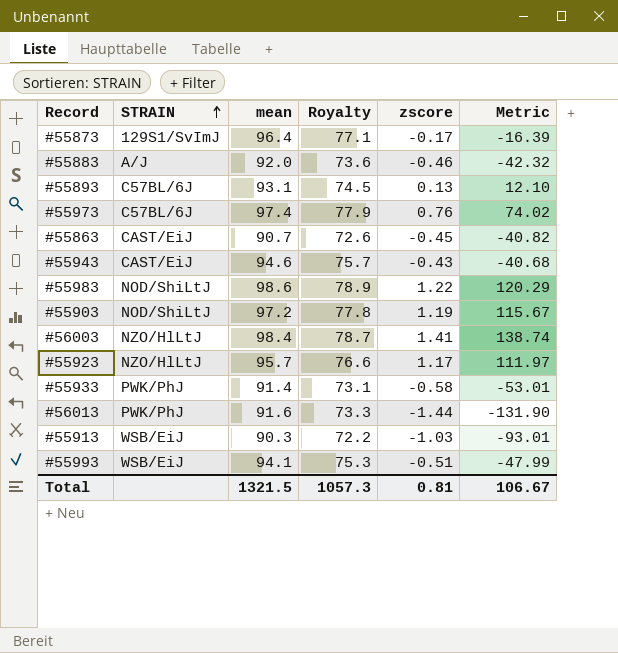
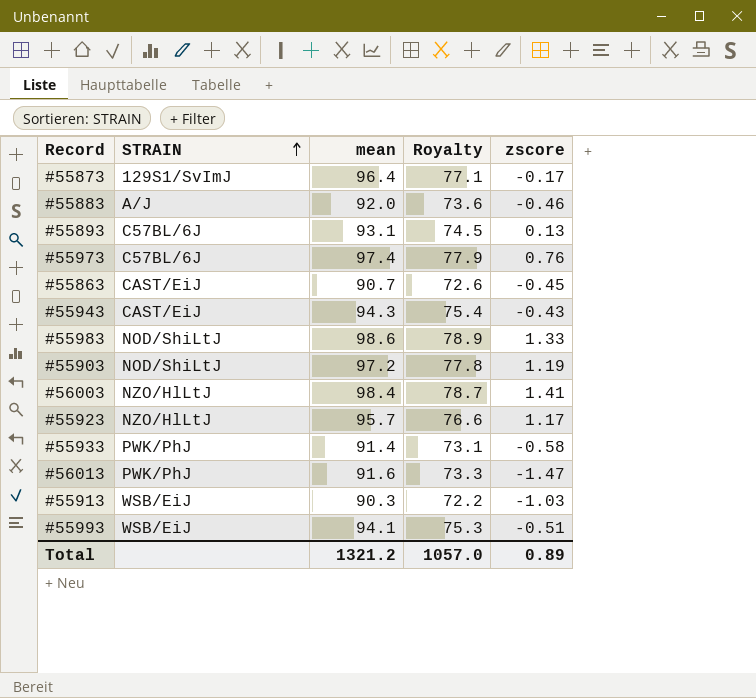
column Metric | formula: [mean] * [zscore] -> none
#55943 | mean: 94.6 -> 94.3
#55943 | Royalty: 75.7 -> 75.4
#55983 | zscore: 1.22 -> 1.33
#56013 | zscore: -1.44 -> -1.47
Total | mean: 1321.5 -> 1321.2
Total | Royalty: 1057.3 -> 1057.0
Total | zscore: 0.81 -> 0.89

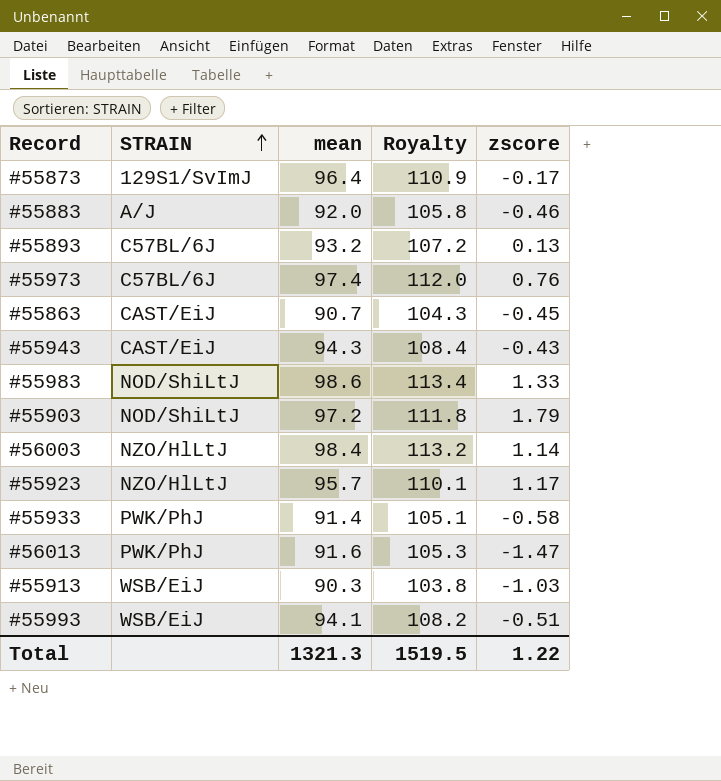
column Royalty | formula: [mean] * 0.8 -> [mean] * 1.15
#55893 | mean: 93.1 -> 93.2
#55903 | zscore: 1.19 -> 1.79
#56003 | zscore: 1.41 -> 1.14
Total | mean: 1321.2 -> 1321.3
Total | Royalty: 1057.0 -> 1519.5
Total | zscore: 0.89 -> 1.22

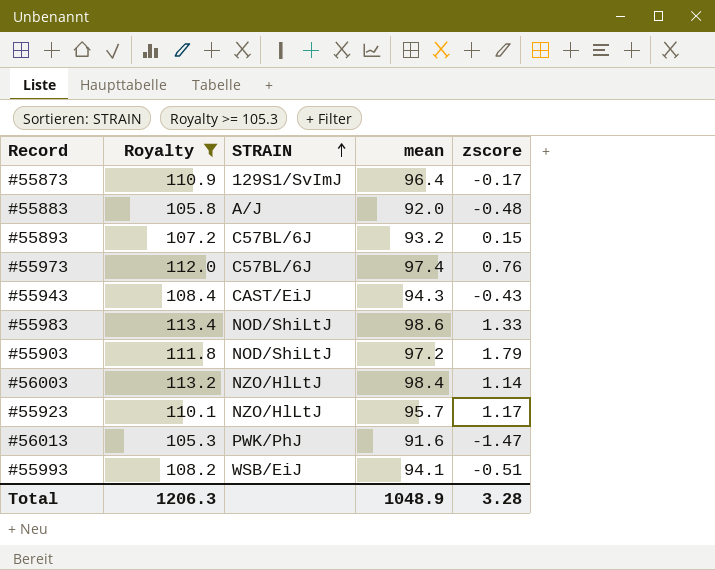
filter: none -> Royalty >= 105.3
column Royalty | position: 4 -> 2
#55883 | zscore: -0.46 -> -0.48
#55893 | zscore: 0.13 -> 0.15
Total | Royalty: 1519.5 -> 1206.3
Total | mean: 1321.3 -> 1048.9
Total | zscore: 1.22 -> 3.28

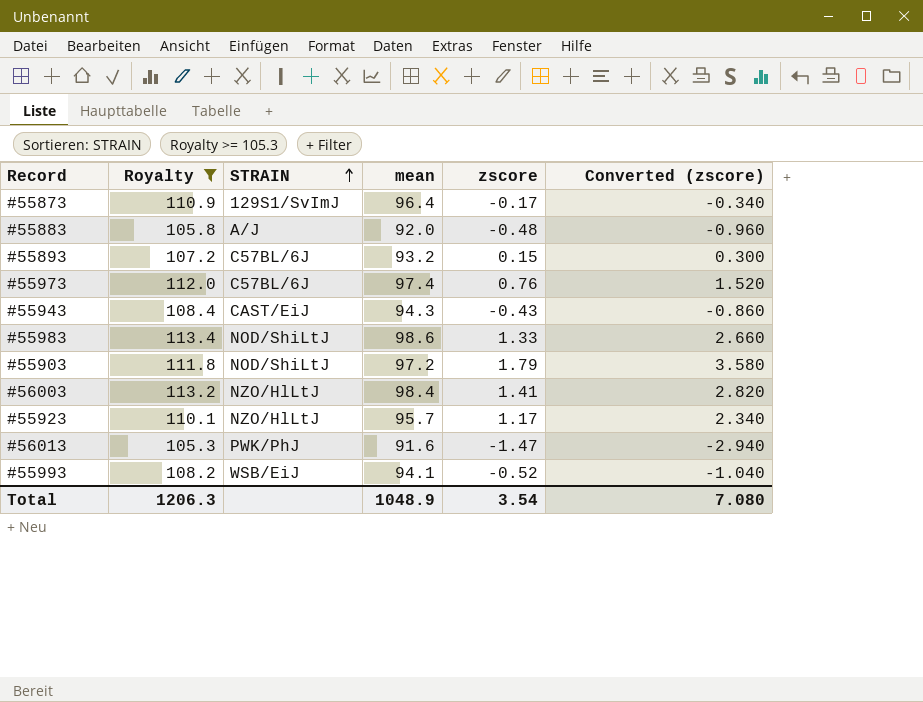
column Converted (zscore) | formula: none -> [zscore] * 2
#56003 | zscore: 1.14 -> 1.41
#55993 | zscore: -0.51 -> -0.52
Total | zscore: 3.28 -> 3.54

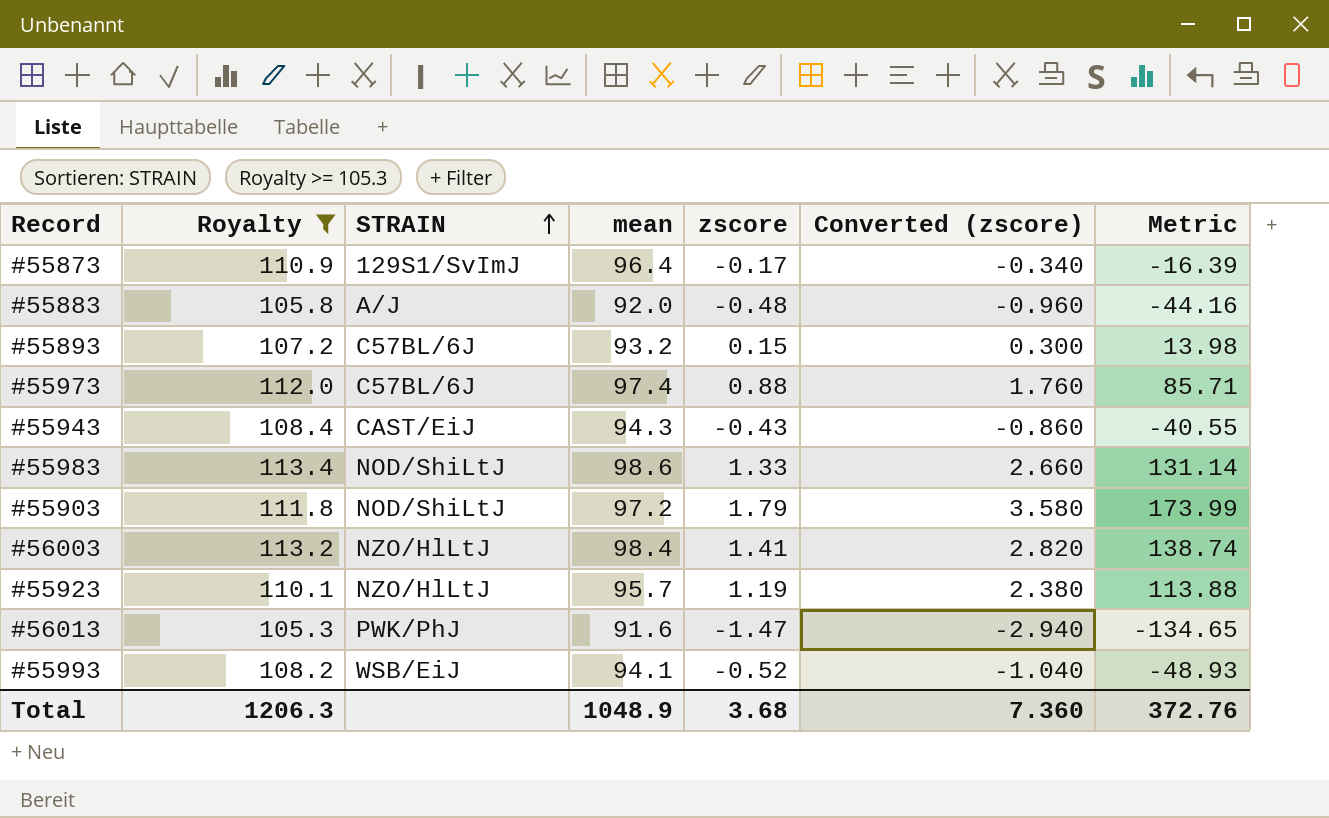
column Metric | formula: none -> [mean] * [zscore]
#55973 | zscore: 0.76 -> 0.88
#55973 | Converted (zscore): 1.520 -> 1.760
#55923 | zscore: 1.17 -> 1.19
#55923 | Converted (zscore): 2.340 -> 2.380
Total | zscore: 3.54 -> 3.68
Total | Converted (zscore): 7.080 -> 7.360

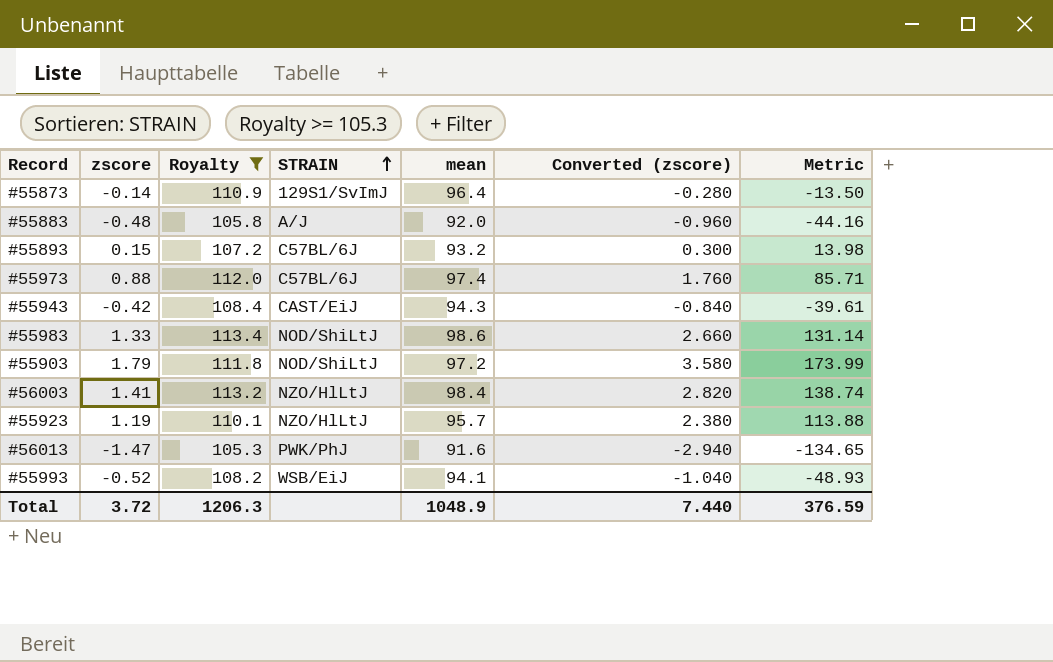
column zscore | position: 5 -> 2
#55873 | zscore: -0.17 -> -0.14
#55873 | Converted (zscore): -0.340 -> -0.280
#55873 | Metric: -16.39 -> -13.50
#55943 | zscore: -0.43 -> -0.42
#55943 | Converted (zscore): -0.860 -> -0.840
#55943 | Metric: -40.55 -> -39.61
Total | zscore: 3.68 -> 3.72
Total | Converted (zscore): 7.360 -> 7.440
Total | Metric: 372.76 -> 376.59

